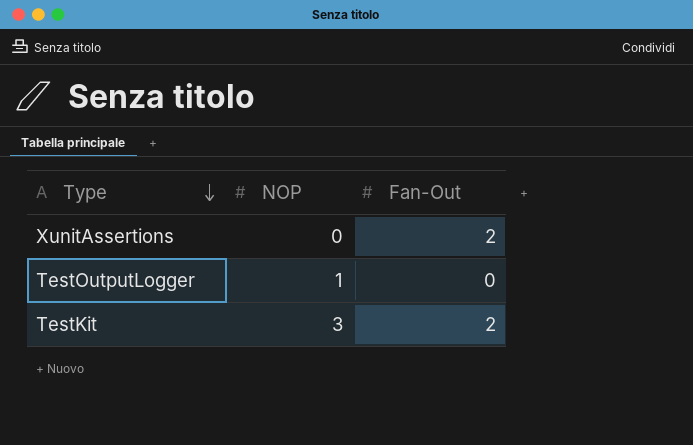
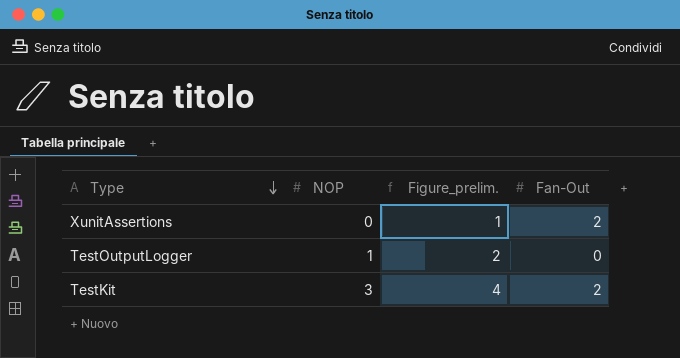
column Figure_prelim. | formula: none -> [NOP] + 1

